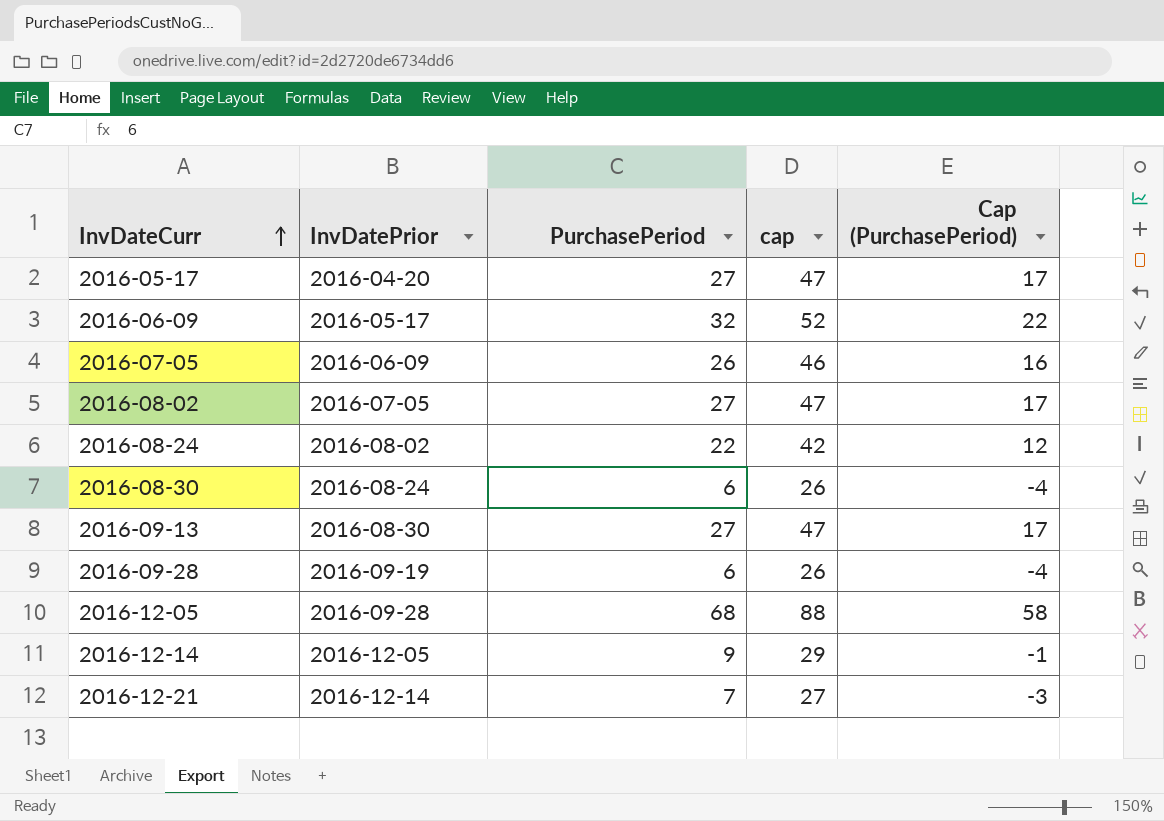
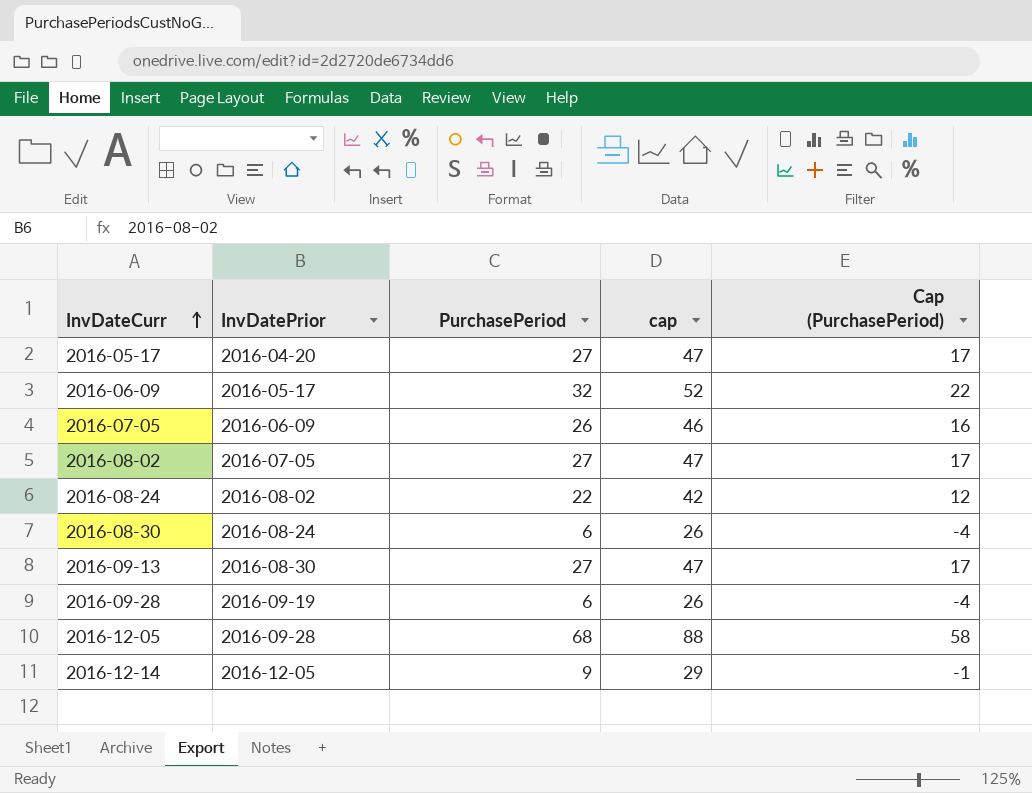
row 2016-12-21: 2016-12-14 | 7 | 27 | -3 -> none

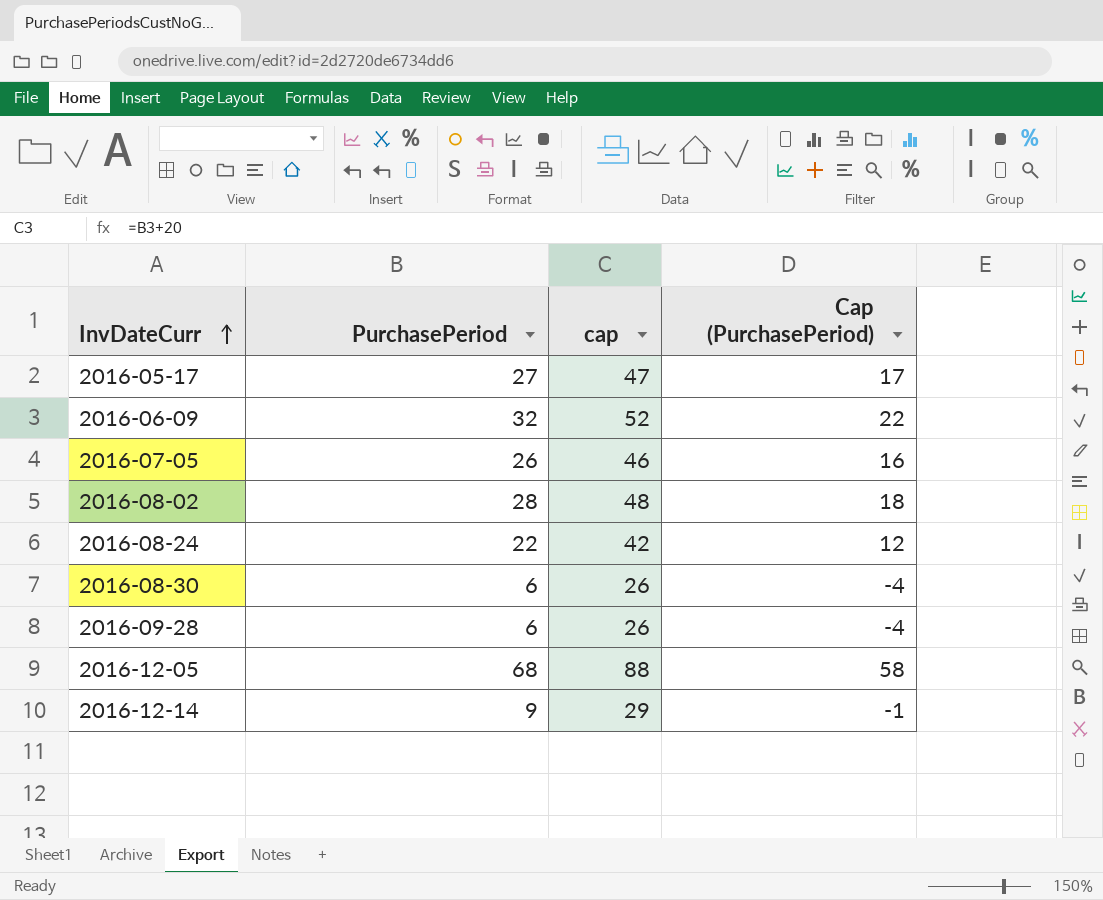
column InvDatePrior | position: 2 -> none
row 2016-09-13: 2016-08-30 | 27 | 47 | 17 -> none
2016-08-02 | PurchasePeriod: 27 -> 28
2016-08-02 | cap: 47 -> 48
2016-08-02 | Cap (PurchasePeriod): 17 -> 18

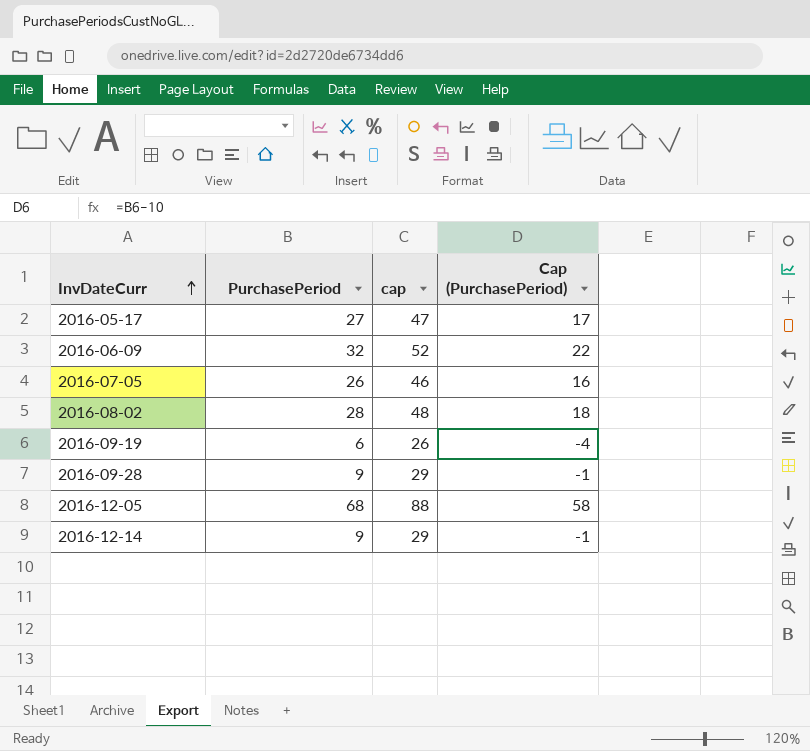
row 2016-08-24: 22 | 42 | 12 -> none
row 2016-08-30: 6 | 26 | -4 -> none
row 2016-09-19: none -> 6 | 26 | -4
2016-09-28 | PurchasePeriod: 6 -> 9
2016-09-28 | cap: 26 -> 29
2016-09-28 | Cap (PurchasePeriod): -4 -> -1

